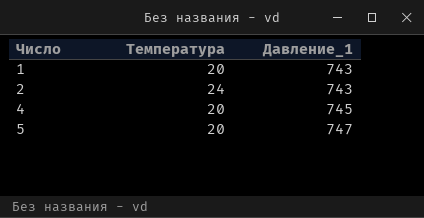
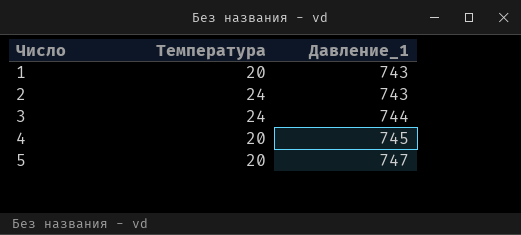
row 3: none -> 24 | 744

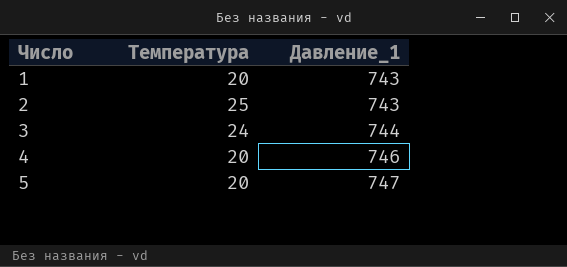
2 | Температура: 24 -> 25
4 | Давление_1: 745 -> 746

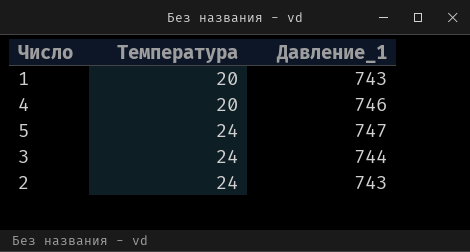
row order: Число ascending -> Температура ascending
5 | Температура: 20 -> 24
2 | Температура: 25 -> 24

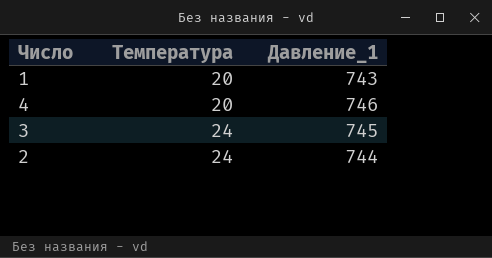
row 5: 24 | 747 -> none
3 | Давление_1: 744 -> 745
2 | Давление_1: 743 -> 744

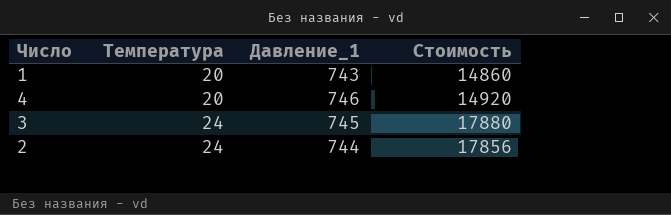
column Стоимость | formula: none -> [Температура] * [Давление_1]

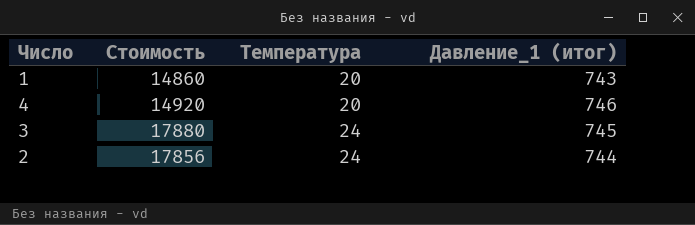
column Стоимость | position: 4 -> 2
column name: Давление_1 -> Давление_1 (итог)

